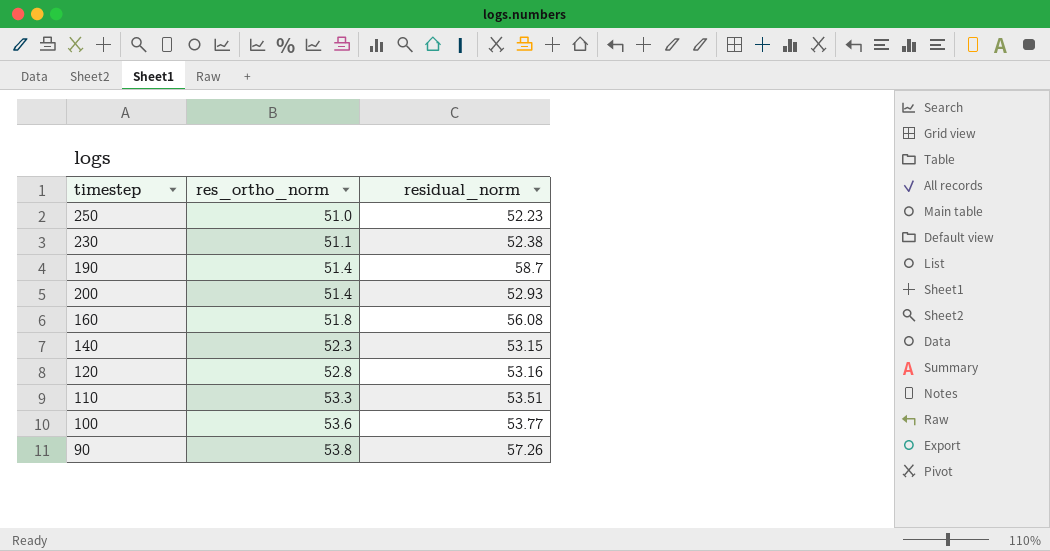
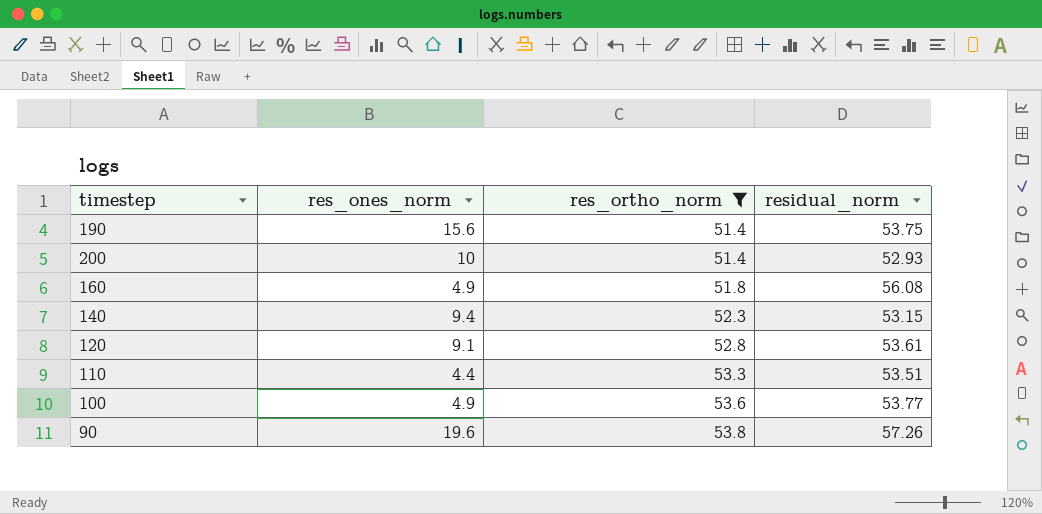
filter: none -> res_ortho_norm >= 51.4
column res_ones_norm | position: none -> 2
190 | residual_norm: 58.7 -> 53.75
120 | residual_norm: 53.16 -> 53.61

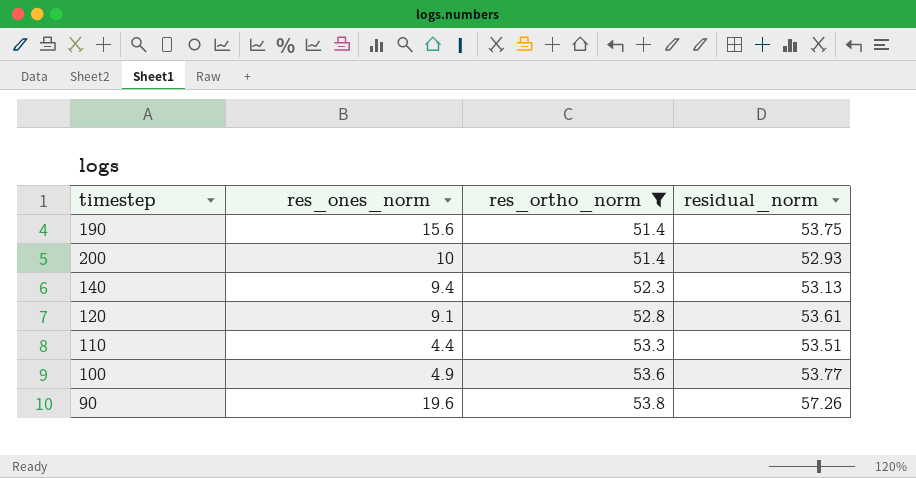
row 160: 4.9 | 51.8 | 56.08 -> none
140 | residual_norm: 53.15 -> 53.13

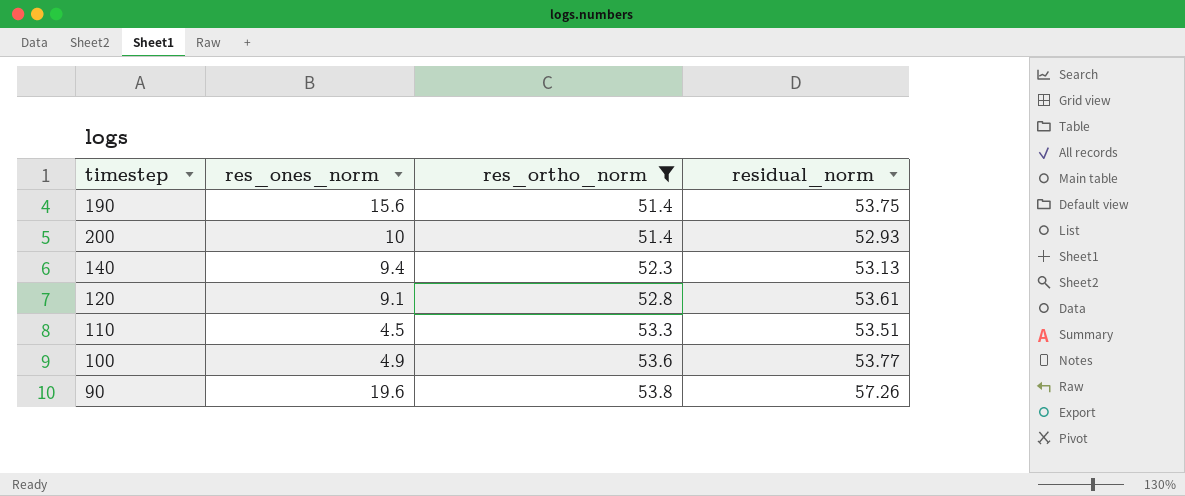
110 | res_ones_norm: 4.4 -> 4.5

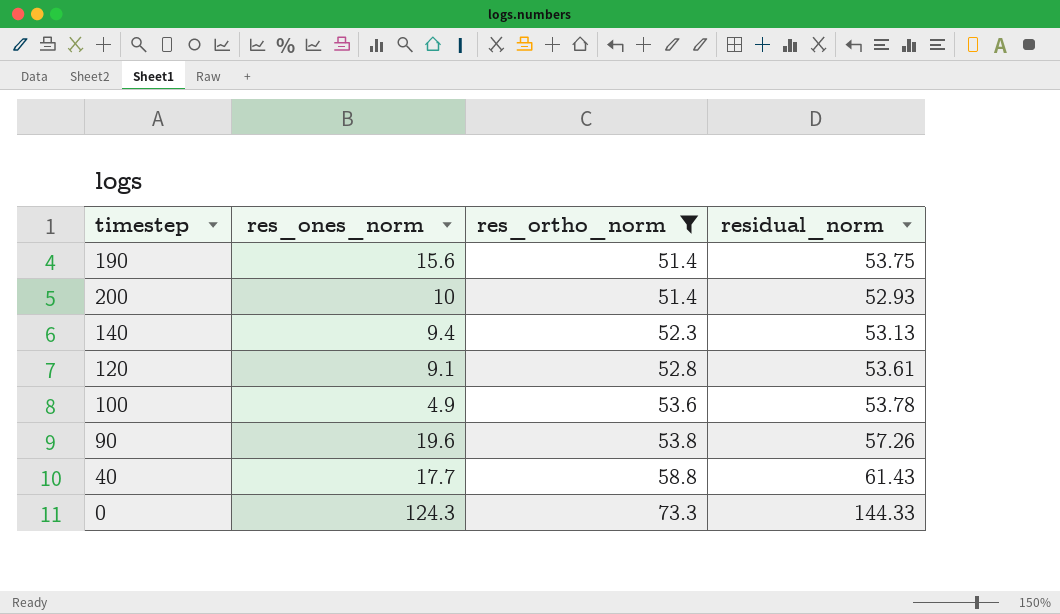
row 110: 4.5 | 53.3 | 53.51 -> none
100 | residual_norm: 53.77 -> 53.78
row 40: none -> 17.7 | 58.8 | 61.43
row 0: none -> 124.3 | 73.3 | 144.33

